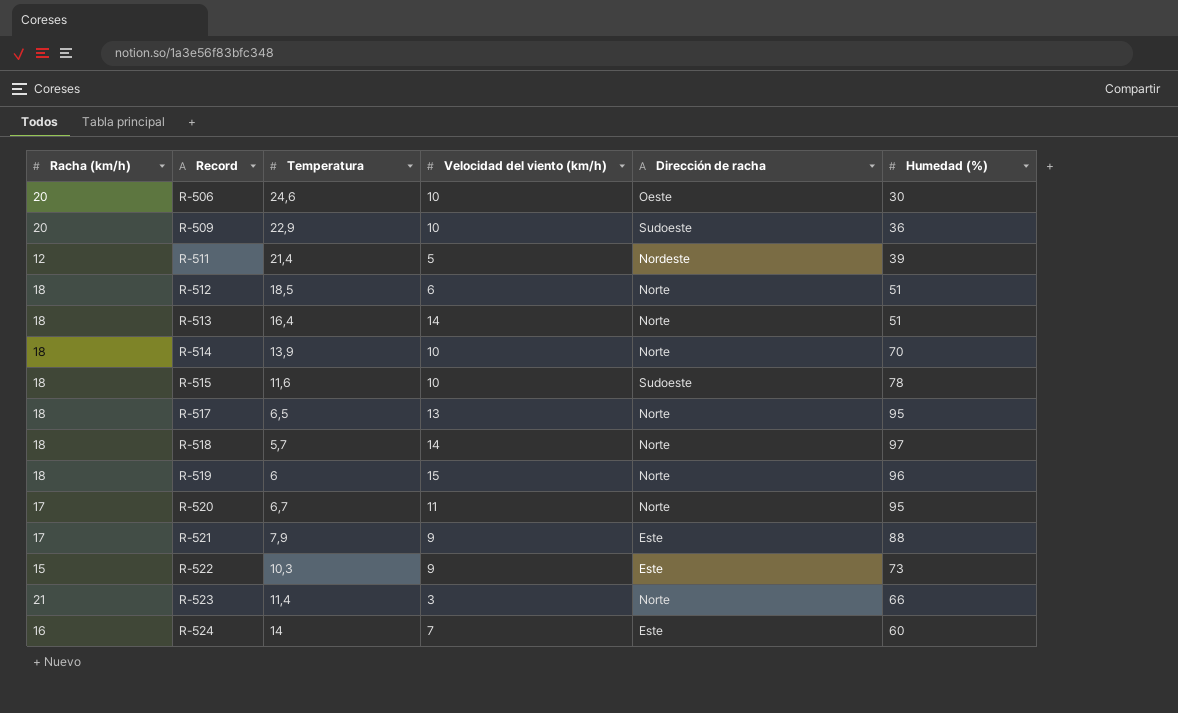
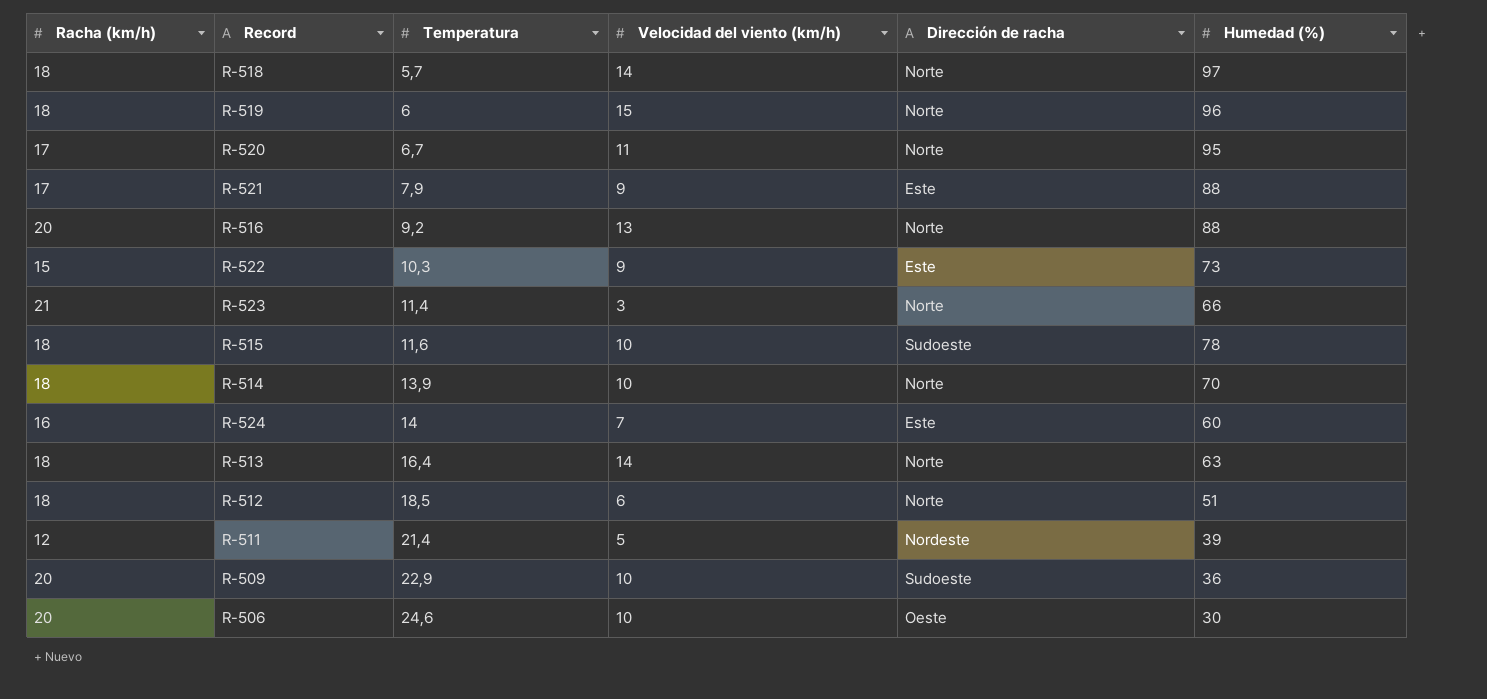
row order: Record ascending -> Temperatura ascending
row R-517: 18 | 6,5 | 13 | Norte | 95 -> none
row R-516: none -> 20 | 9,2 | 13 | Norte | 88
R-513 | Humedad (%): 51 -> 63

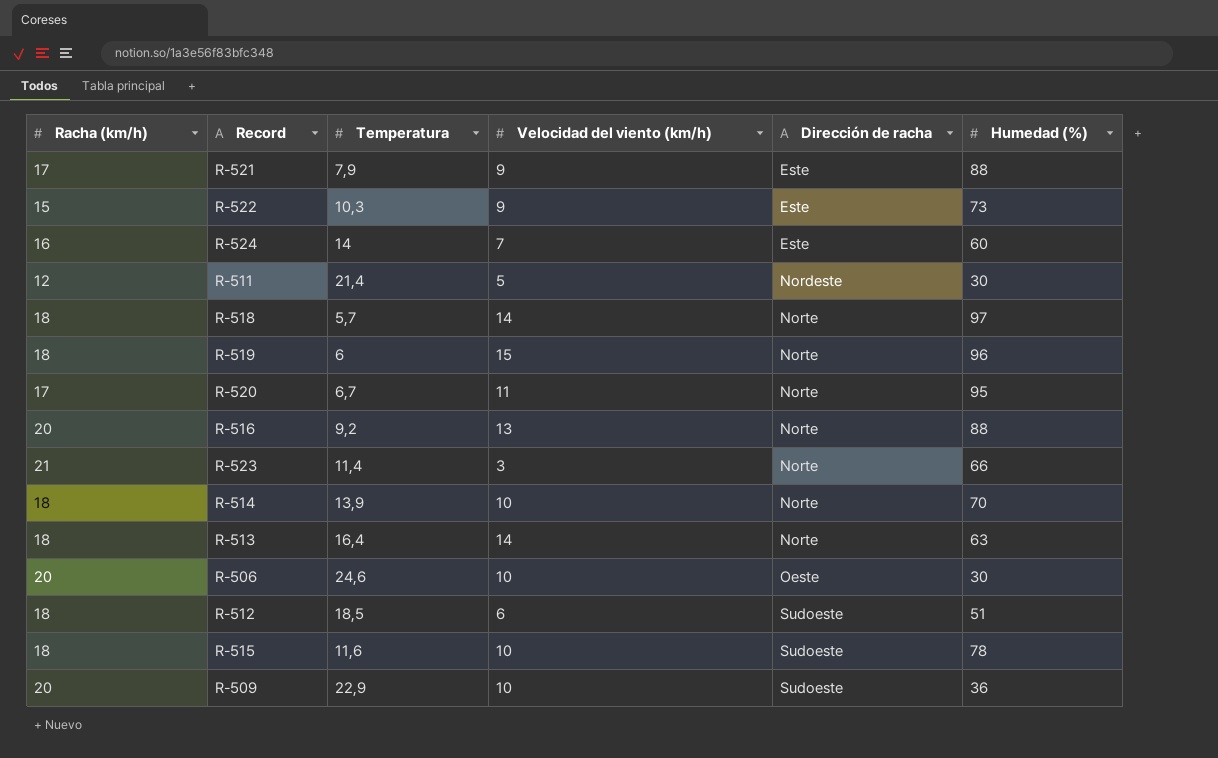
row order: Temperatura ascending -> Dirección de racha ascending
R-511 | Humedad (%): 39 -> 30
R-512 | Dirección de racha: Norte -> Sudoeste

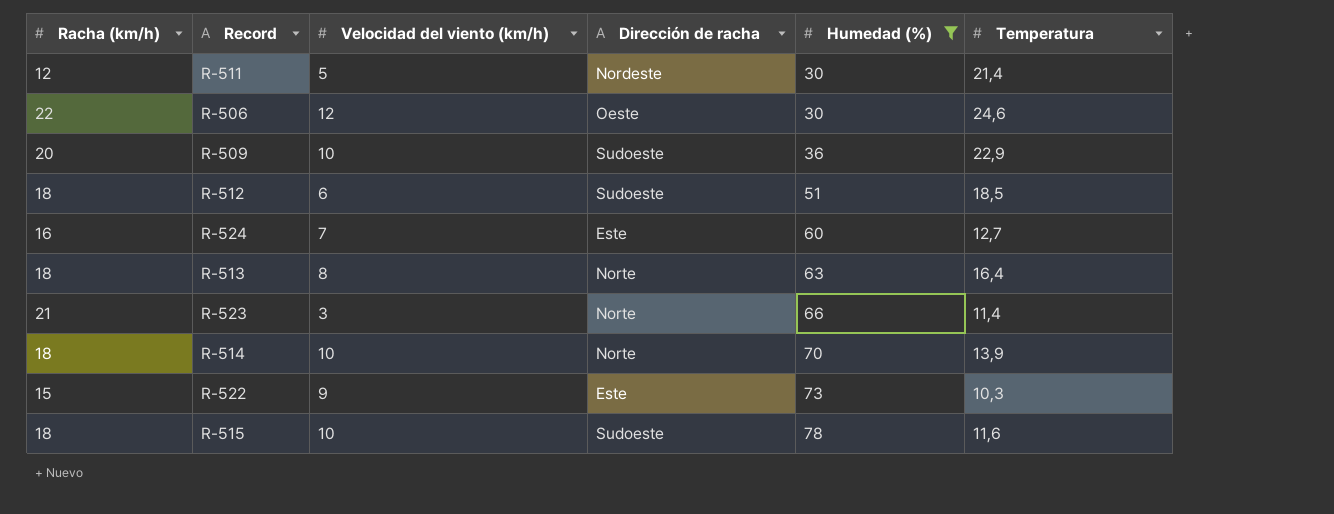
filter: none -> Humedad (%) <= 78
row order: Dirección de racha ascending -> Humedad (%) ascending
column Temperatura | position: 3 -> 6
R-506 | Racha (km/h): 20 -> 22
R-506 | Velocidad del viento (km/h): 10 -> 12
R-524 | Temperatura: 14 -> 12,7
R-513 | Velocidad del viento (km/h): 14 -> 8

